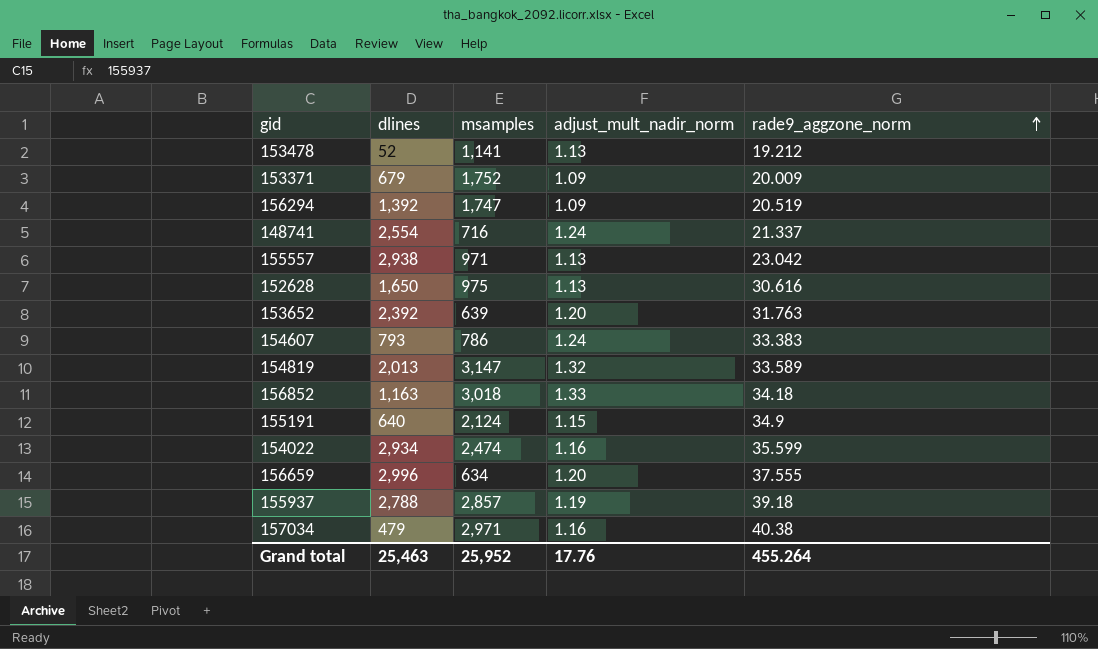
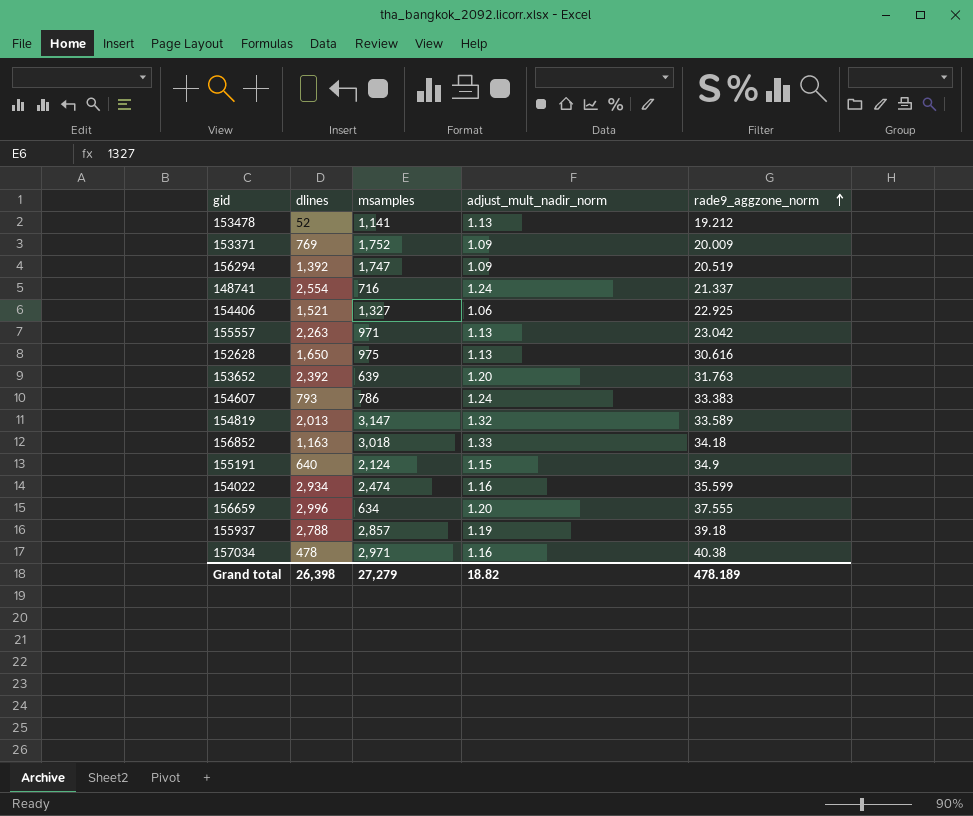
153371 | dlines: 679 -> 769
row 154406: none -> 1,521 | 1,327 | 1.06 | 22.925
155557 | dlines: 2,938 -> 2,263
157034 | dlines: 479 -> 478
Grand total | dlines: 25,463 -> 26,398
Grand total | msamples: 25,952 -> 27,279
Grand total | adjust_mult_nadir_norm: 17.76 -> 18.82
Grand total | rade9_aggzone_norm: 455.264 -> 478.189

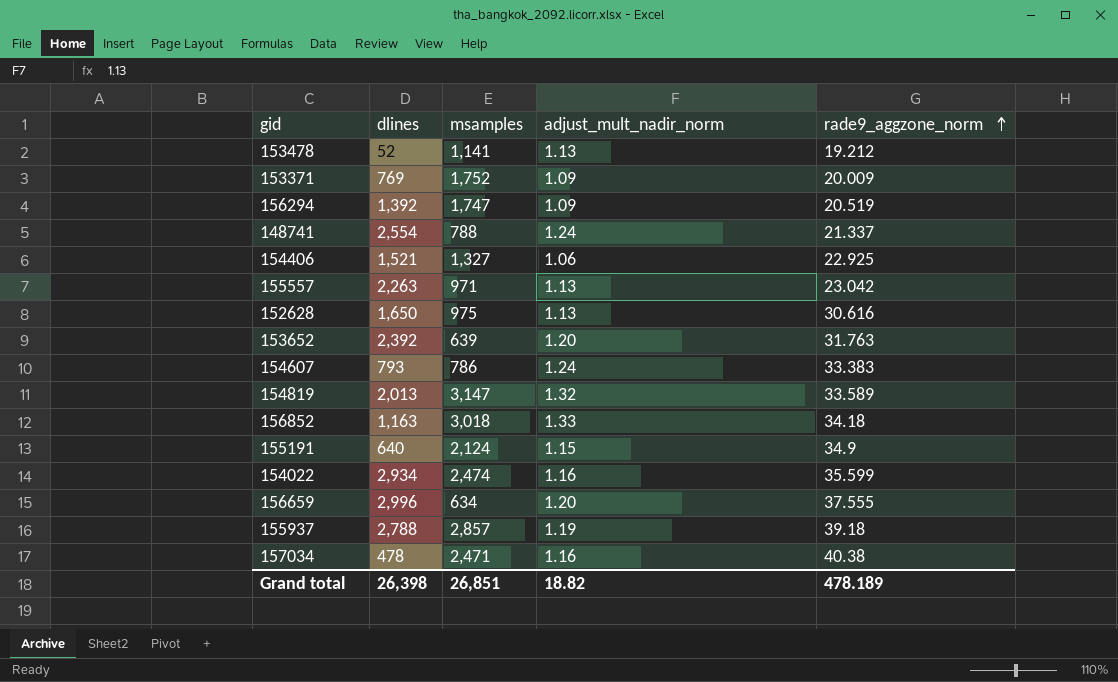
148741 | msamples: 716 -> 788
157034 | msamples: 2,971 -> 2,471
Grand total | msamples: 27,279 -> 26,851

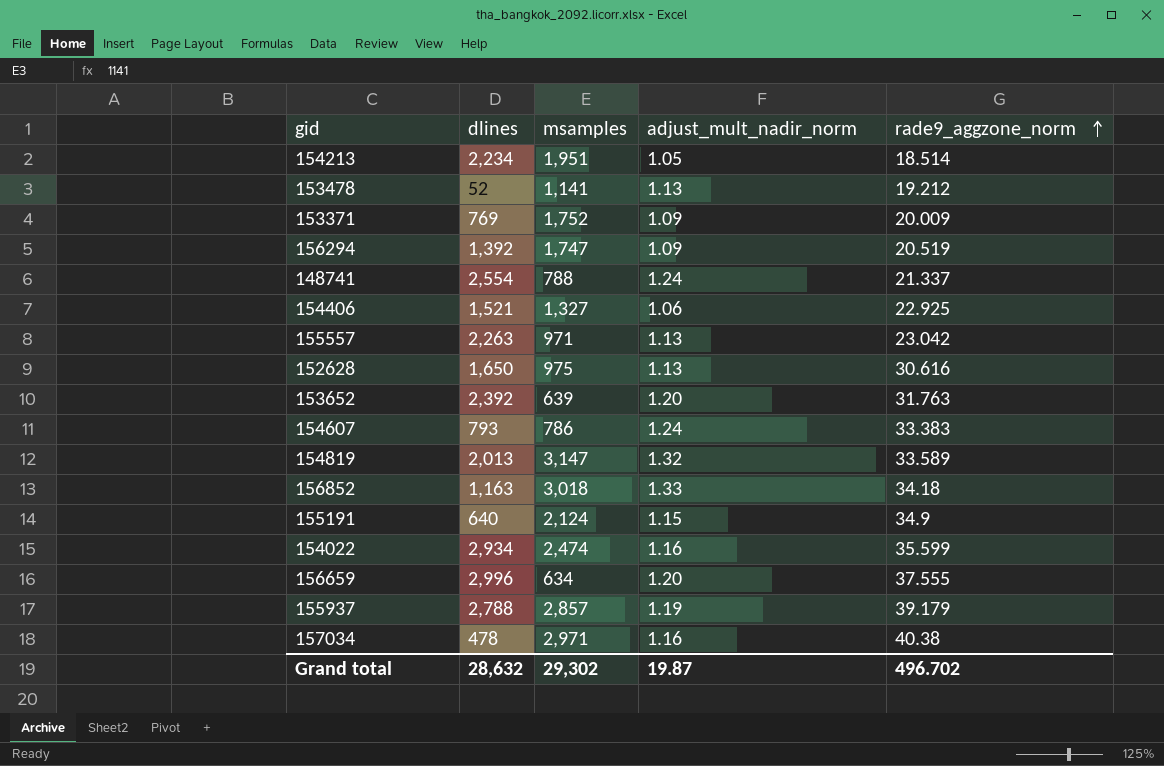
row 154213: none -> 2,234 | 1,951 | 1.05 | 18.514
155937 | rade9_aggzone_norm: 39.18 -> 39.179
157034 | msamples: 2,471 -> 2,971
Grand total | dlines: 26,398 -> 28,632
Grand total | msamples: 26,851 -> 29,302
Grand total | adjust_mult_nadir_norm: 18.82 -> 19.87
Grand total | rade9_aggzone_norm: 478.189 -> 496.702

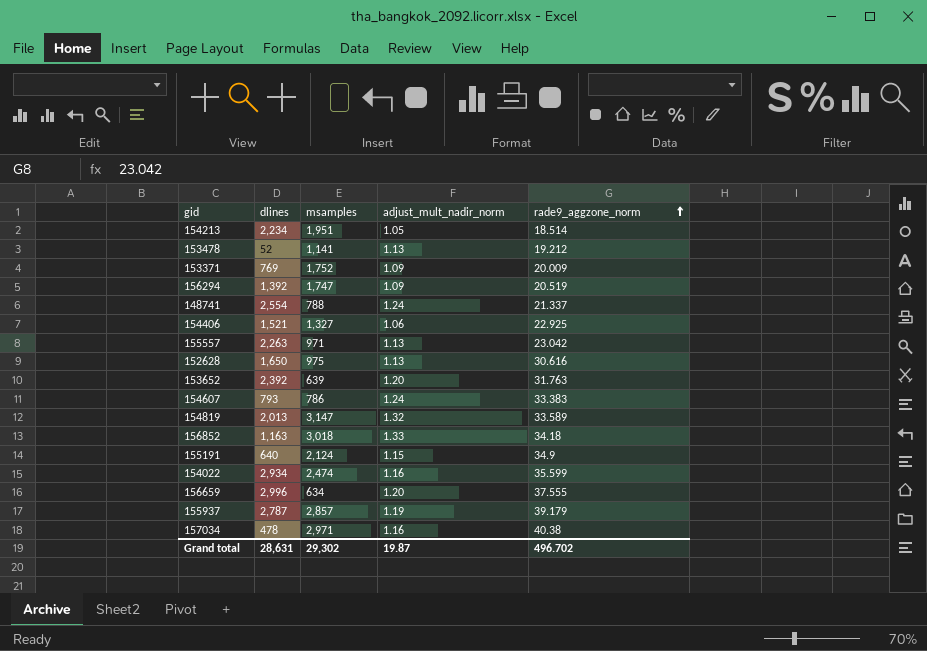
155937 | dlines: 2,788 -> 2,787
Grand total | dlines: 28,632 -> 28,631

